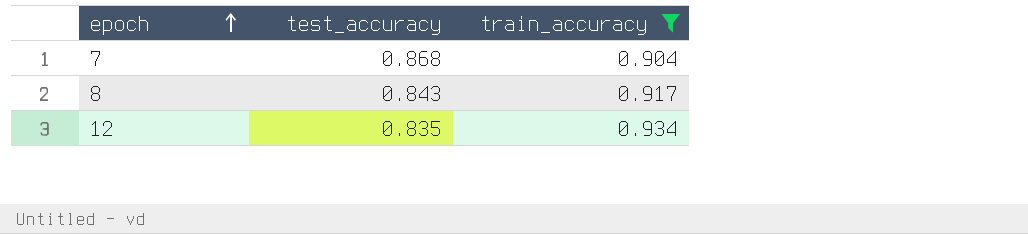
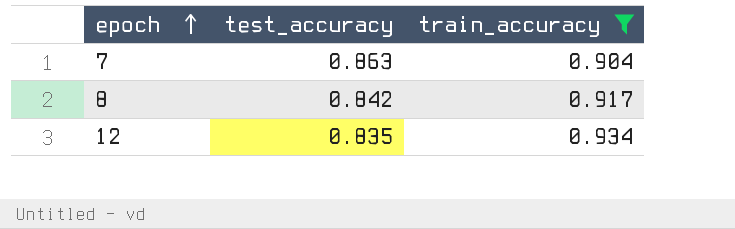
7 | test_accuracy: 0.868 -> 0.863
8 | test_accuracy: 0.843 -> 0.842

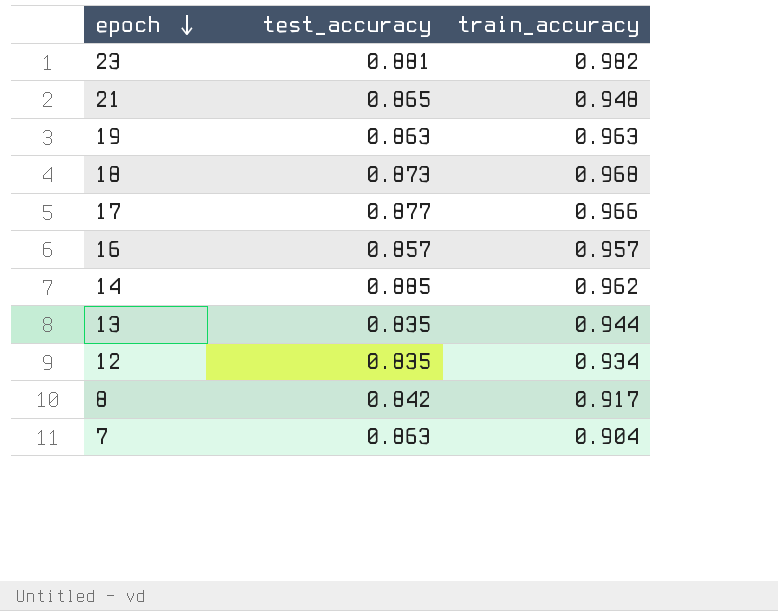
filter: train_accuracy <= 0.934 -> none
row order: epoch ascending -> epoch descending

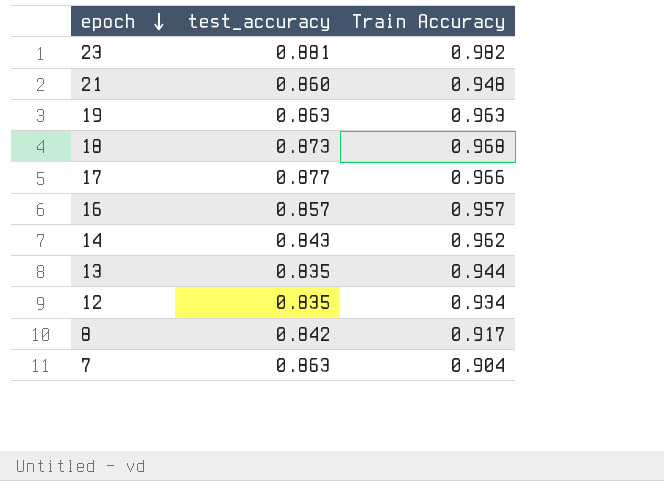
column name: train_accuracy -> Train Accuracy
21 | test_accuracy: 0.865 -> 0.860
14 | test_accuracy: 0.885 -> 0.843

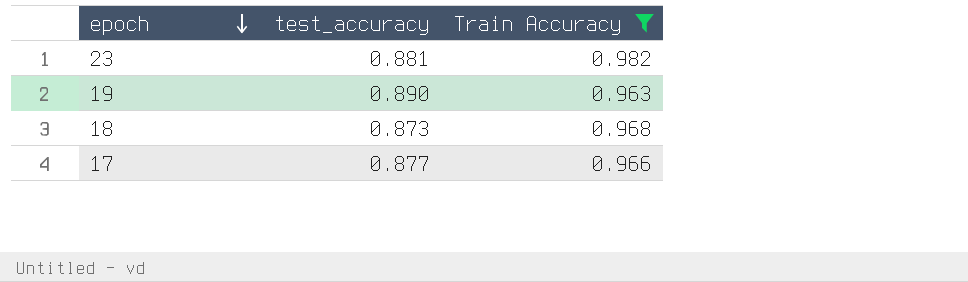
filter: none -> Train Accuracy >= 0.963
19 | test_accuracy: 0.863 -> 0.890

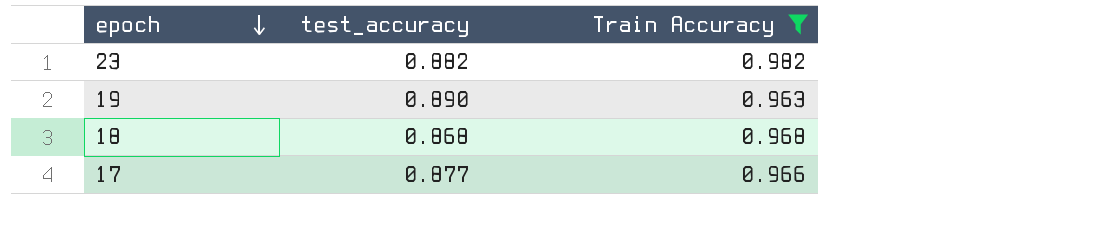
23 | test_accuracy: 0.881 -> 0.882
18 | test_accuracy: 0.873 -> 0.868

